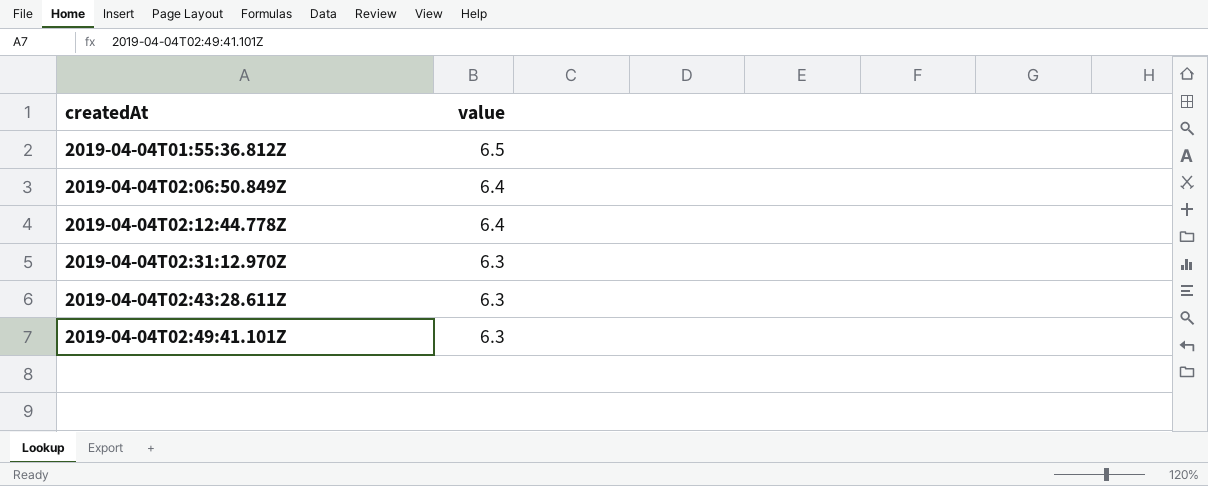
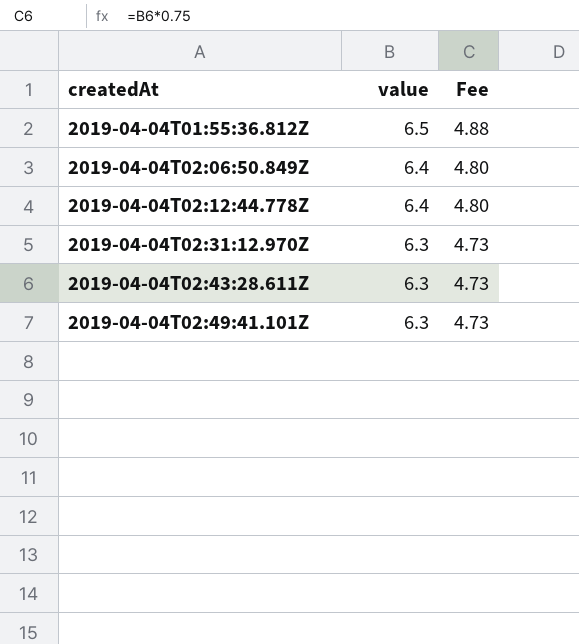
column Fee | formula: none -> [value] * 0.75

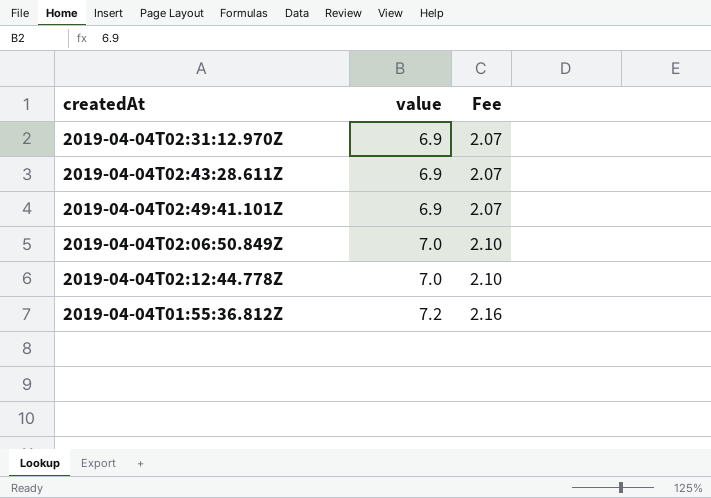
row order: createdAt ascending -> value ascending
column Fee | formula: [value] * 0.75 -> [value] * 0.3
2019-04-04T02:31:12.970Z | value: 6.3 -> 6.9
2019-04-04T02:43:28.611Z | value: 6.3 -> 6.9
2019-04-04T02:49:41.101Z | value: 6.3 -> 6.9
2019-04-04T02:06:50.849Z | value: 6.4 -> 7.0
2019-04-04T02:12:44.778Z | value: 6.4 -> 7.0
2019-04-04T01:55:36.812Z | value: 6.5 -> 7.2

